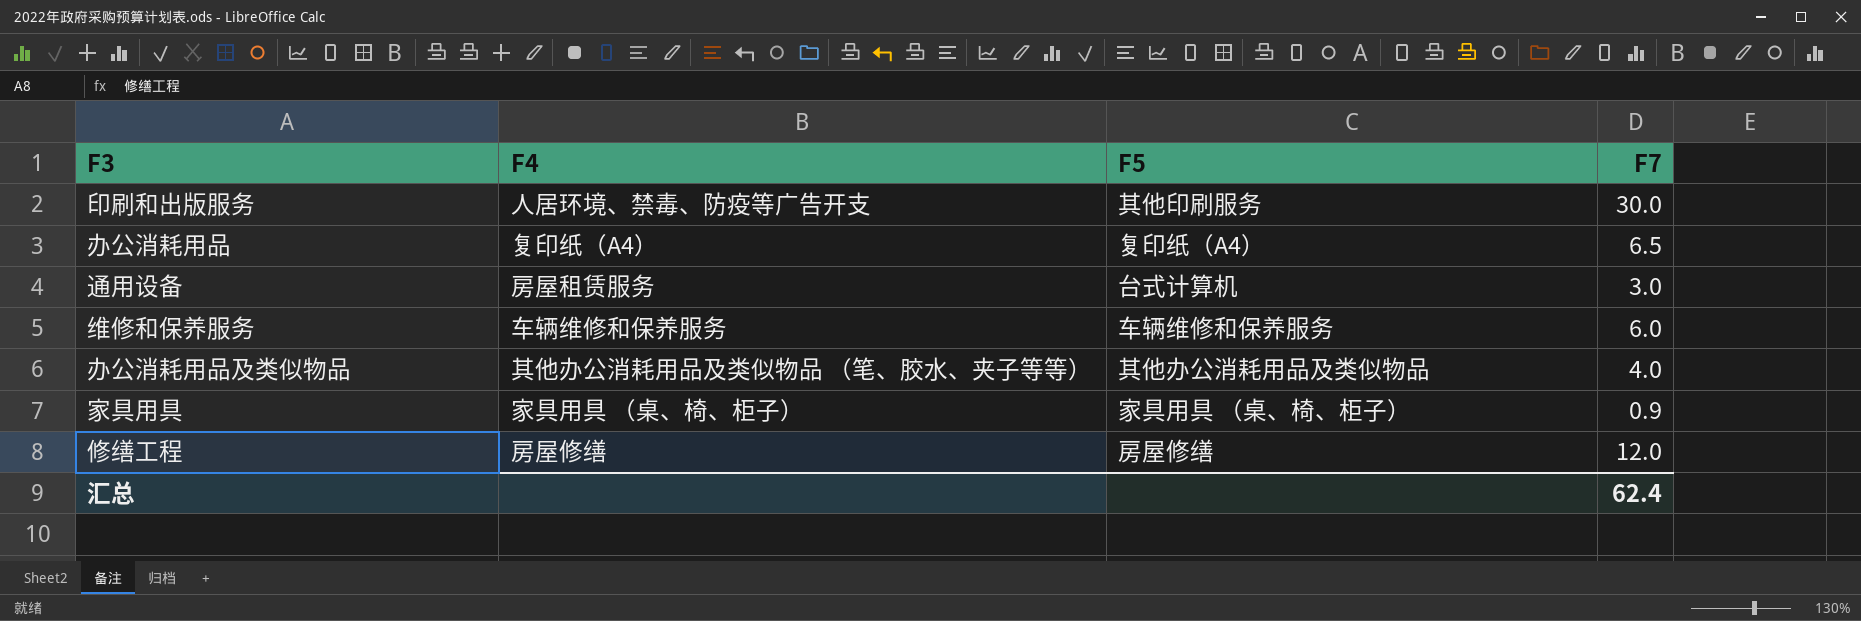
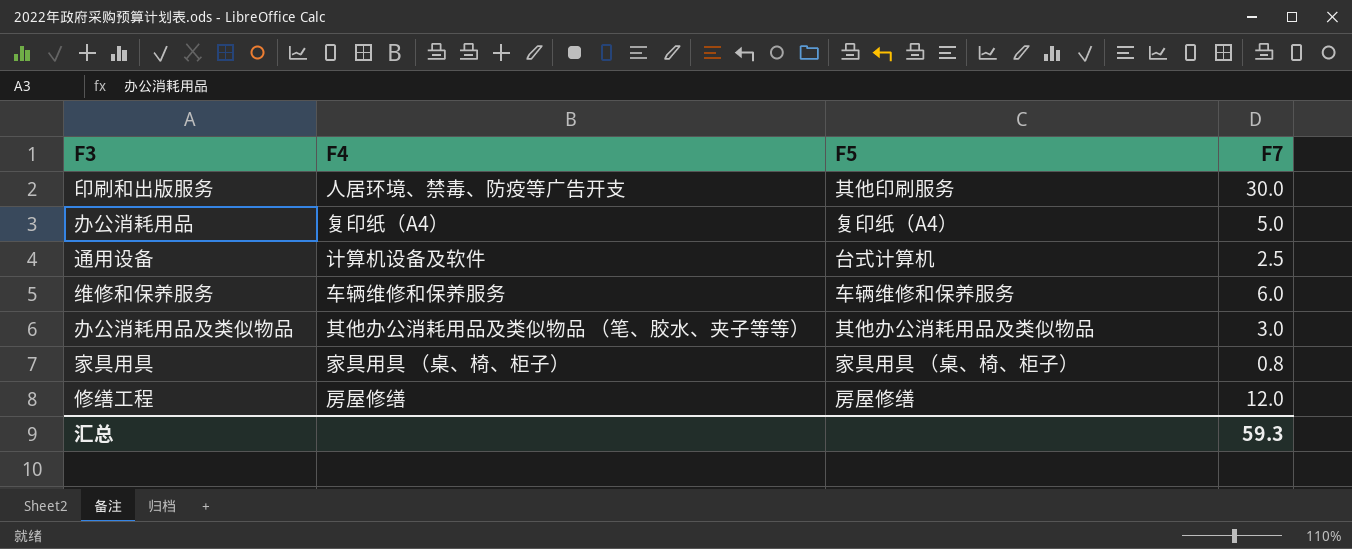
办公消耗用品 | F7: 6.5 -> 5.0
通用设备 | F4: 房屋租赁服务 -> 计算机设备及软件
通用设备 | F7: 3.0 -> 2.5
办公消耗用品及类似物品 | F7: 4.0 -> 3.0
家具用具 | F7: 0.9 -> 0.8
汇总 | F7: 62.4 -> 59.3

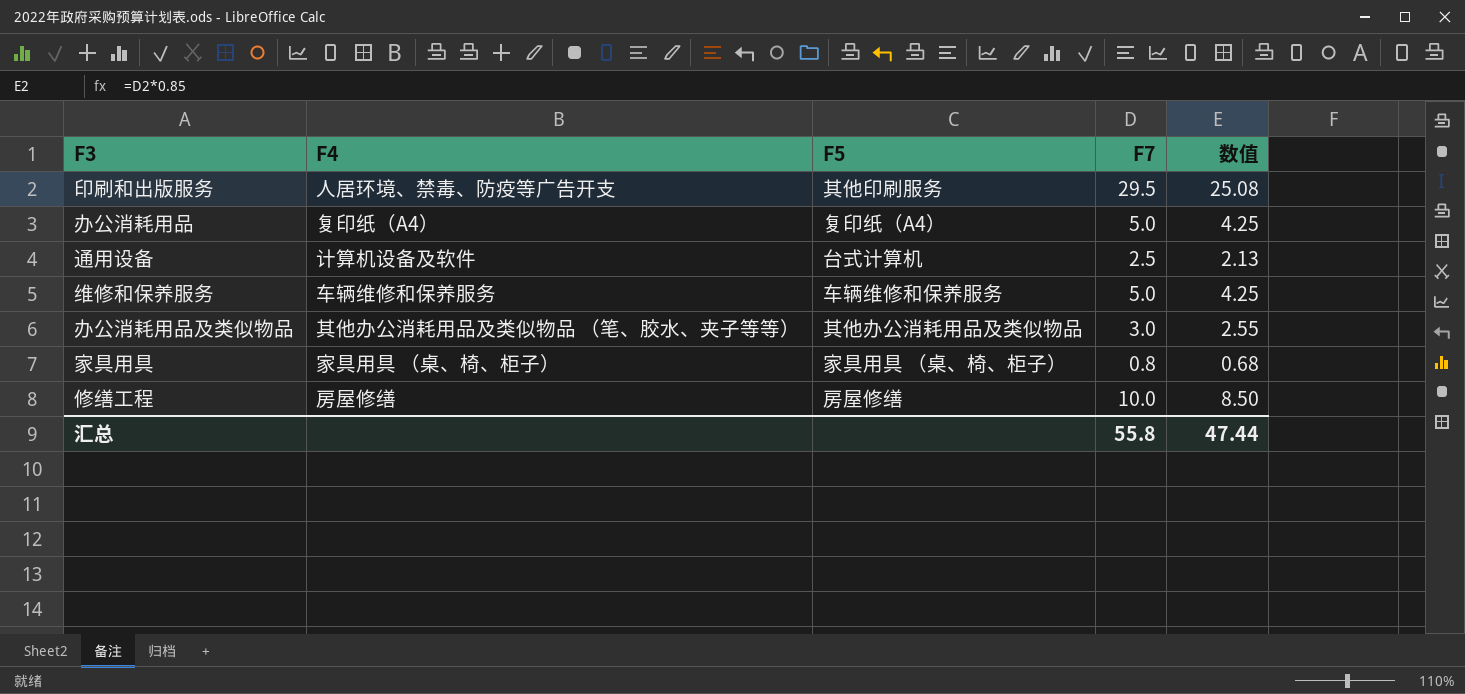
column 数值 | formula: none -> [F7] * 0.85
印刷和出版服务 | F7: 30.0 -> 29.5
维修和保养服务 | F7: 6.0 -> 5.0
修缮工程 | F7: 12.0 -> 10.0
汇总 | F7: 59.3 -> 55.8

